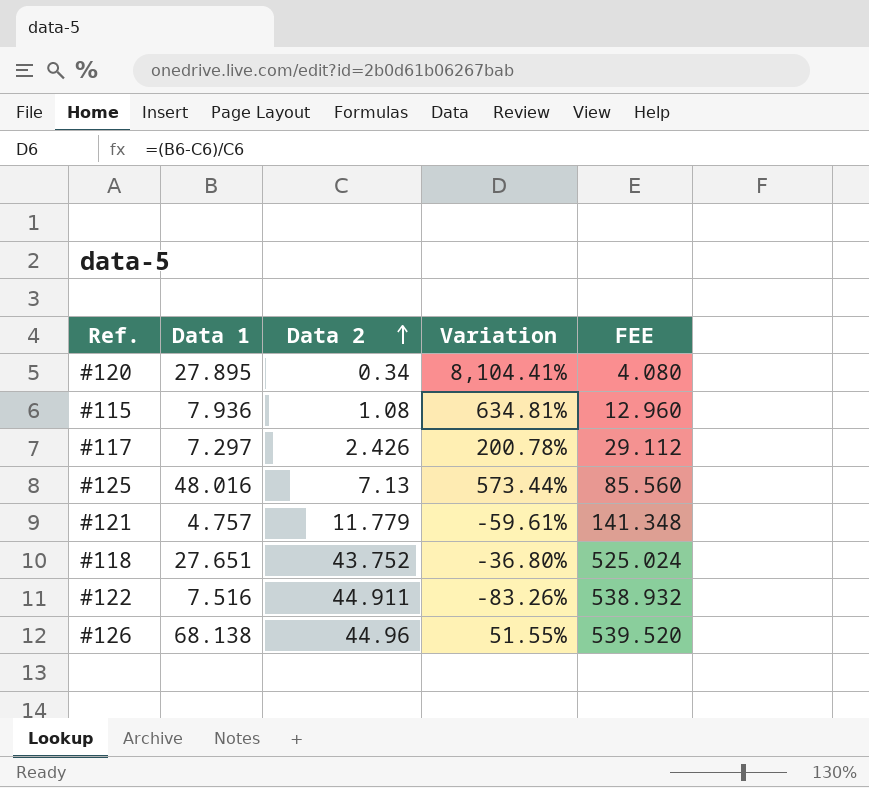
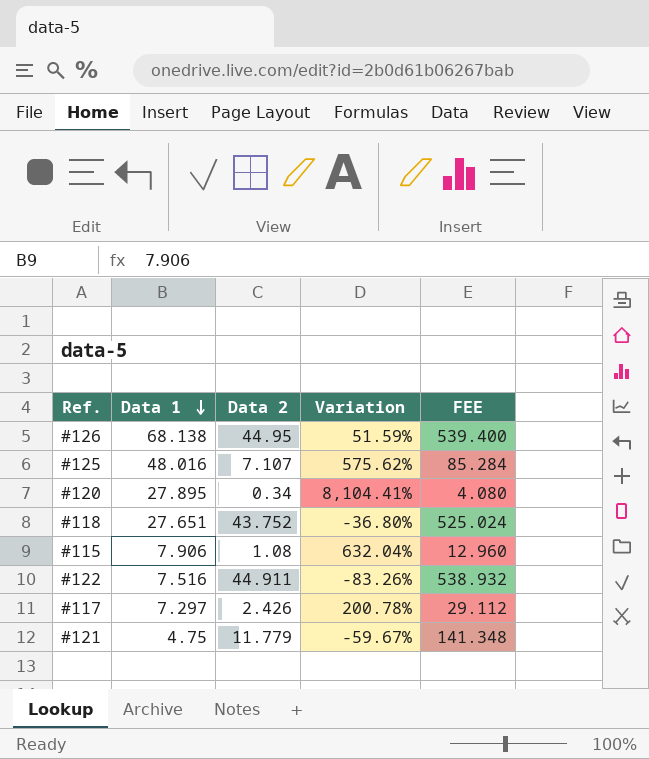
row order: Data 2 ascending -> Data 1 descending
#126 | Data 2: 44.96 -> 44.95
#126 | Variation: 51.55% -> 51.59%
#126 | FEE: 539.520 -> 539.400
#125 | Data 2: 7.13 -> 7.107
#125 | Variation: 573.44% -> 575.62%
#125 | FEE: 85.560 -> 85.284
#115 | Data 1: 7.936 -> 7.906
#115 | Variation: 634.81% -> 632.04%
#121 | Data 1: 4.757 -> 4.75
#121 | Variation: -59.61% -> -59.67%

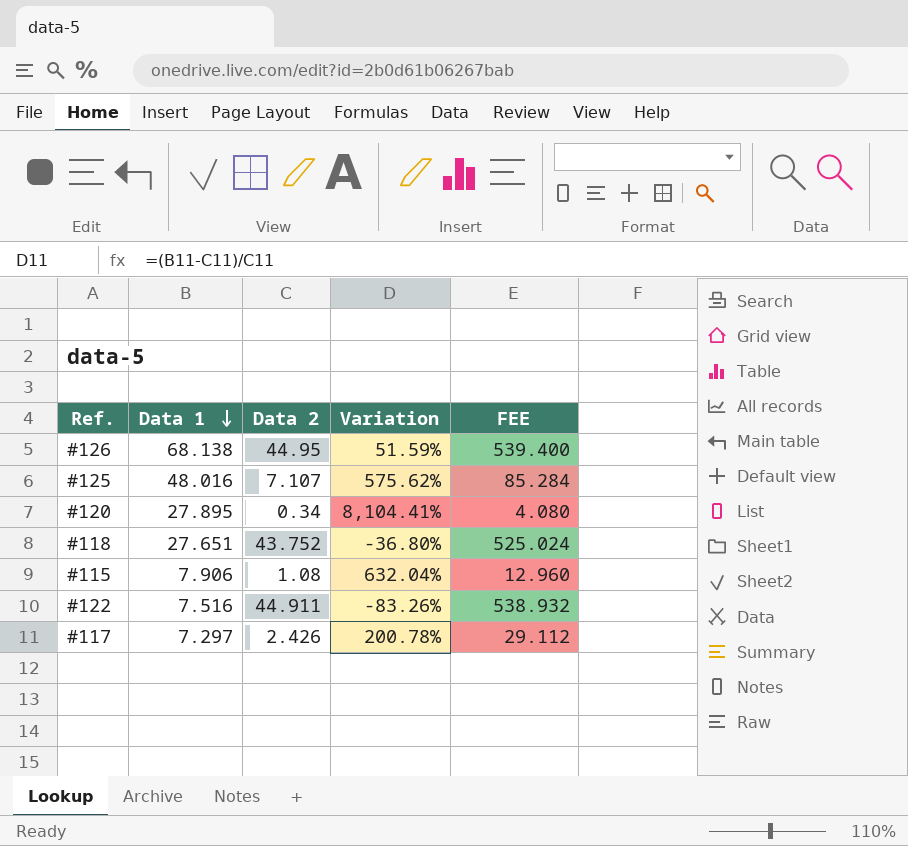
row #121: 4.75 | 11.779 | -59.67% | 141.348 -> none

